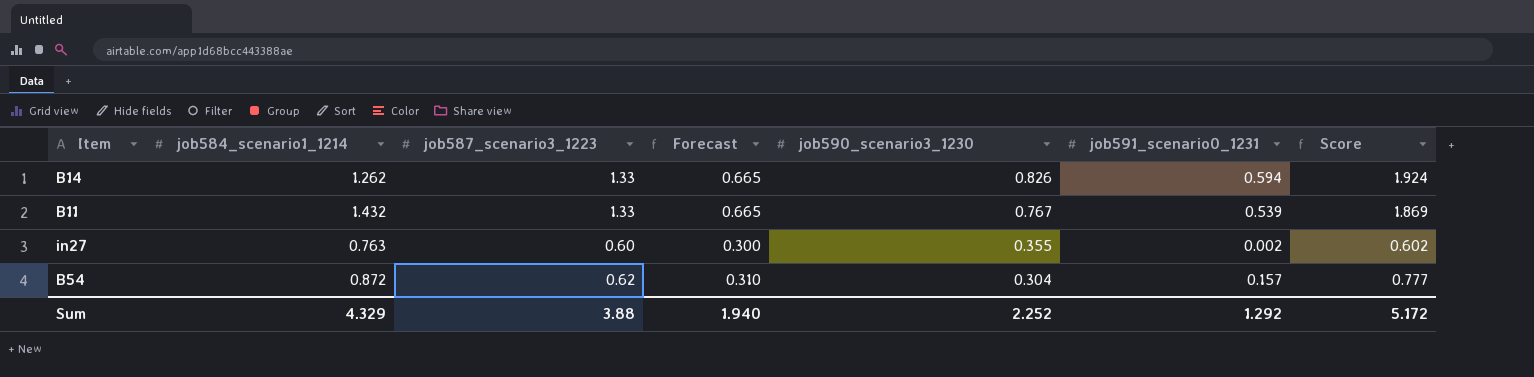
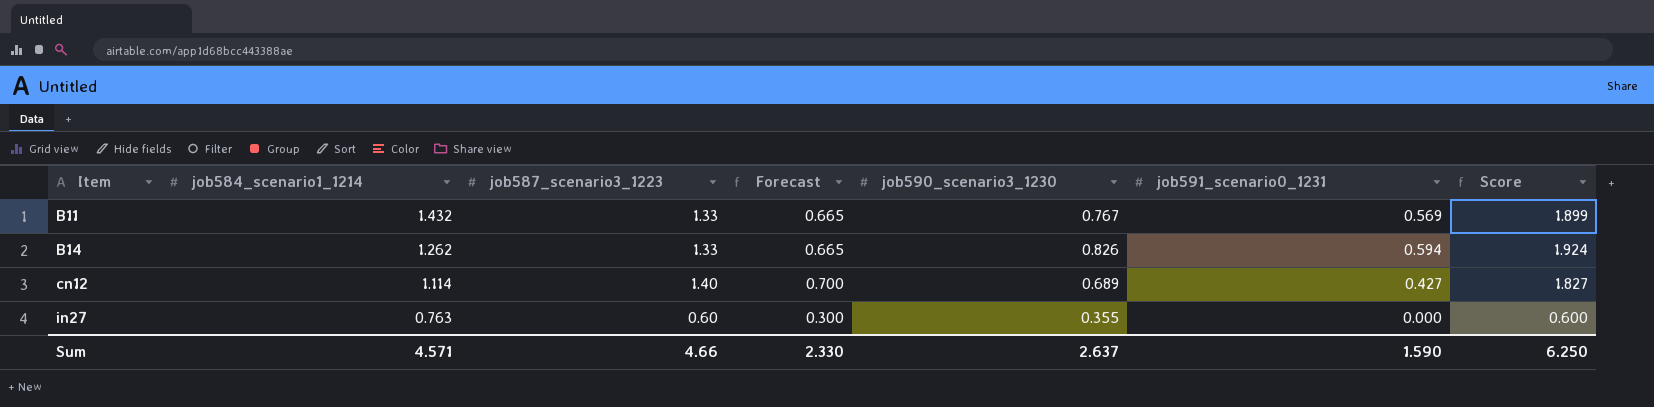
row order: job590_scenario3_1230 descending -> Item ascending
row B54: 0.872 | 0.62 | 0.310 | 0.304 | 0.157 | 0.777 -> none
B11 | job591_scenario0_1231: 0.539 -> 0.569
B11 | Score: 1.869 -> 1.899
row cn12: none -> 1.114 | 1.40 | 0.700 | 0.689 | 0.427 | 1.827
in27 | job591_scenario0_1231: 0.002 -> 0.000
in27 | Score: 0.602 -> 0.600
Sum | job584_scenario1_1214: 4.329 -> 4.571
Sum | job587_scenario3_1223: 3.88 -> 4.66
Sum | Forecast: 1.940 -> 2.330
Sum | job590_scenario3_1230: 2.252 -> 2.637
Sum | job591_scenario0_1231: 1.292 -> 1.590
Sum | Score: 5.172 -> 6.250

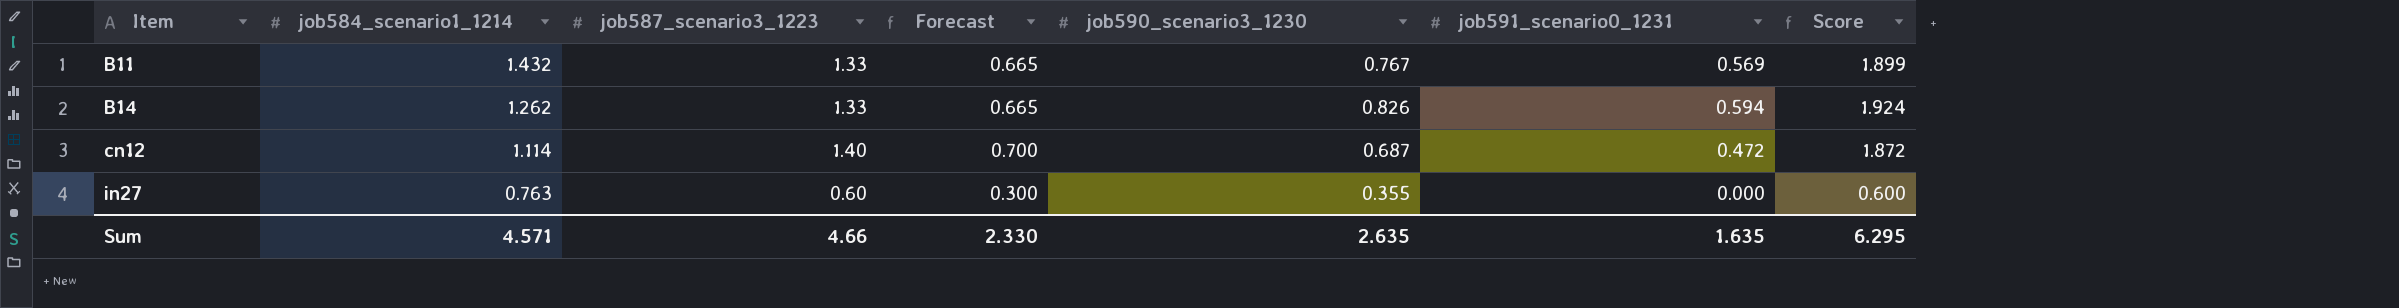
cn12 | job590_scenario3_1230: 0.689 -> 0.687
cn12 | job591_scenario0_1231: 0.427 -> 0.472
cn12 | Score: 1.827 -> 1.872
Sum | job590_scenario3_1230: 2.637 -> 2.635
Sum | job591_scenario0_1231: 1.590 -> 1.635
Sum | Score: 6.250 -> 6.295

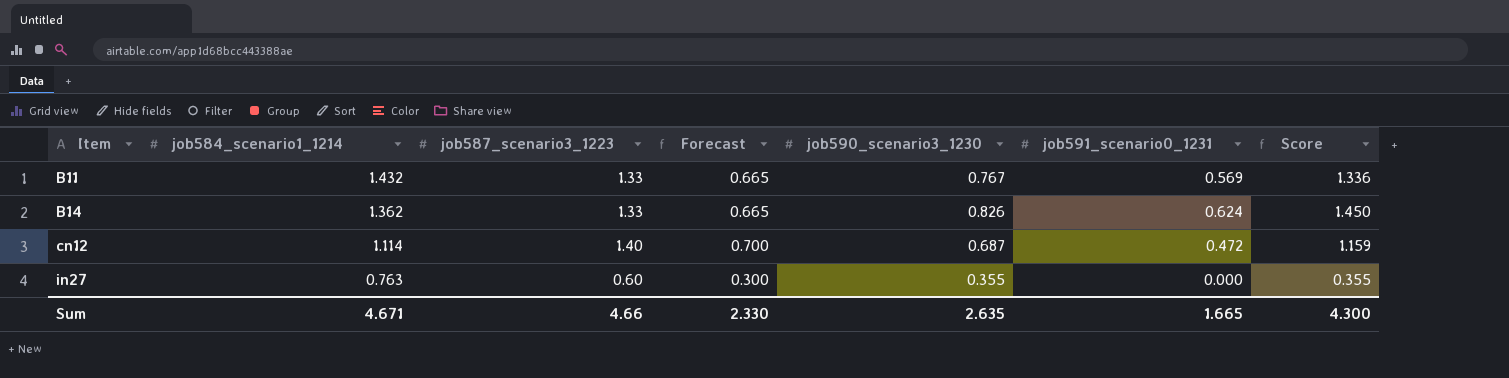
column Score | formula: [job587_scenario3_1223] + [job591_scenario0_1231] -> [job590_scenario3_1230] + [job591_scenario0_1231]
B14 | job584_scenario1_1214: 1.262 -> 1.362
B14 | job591_scenario0_1231: 0.594 -> 0.624
Sum | job584_scenario1_1214: 4.571 -> 4.671
Sum | job591_scenario0_1231: 1.635 -> 1.665
Sum | Score: 6.295 -> 4.300

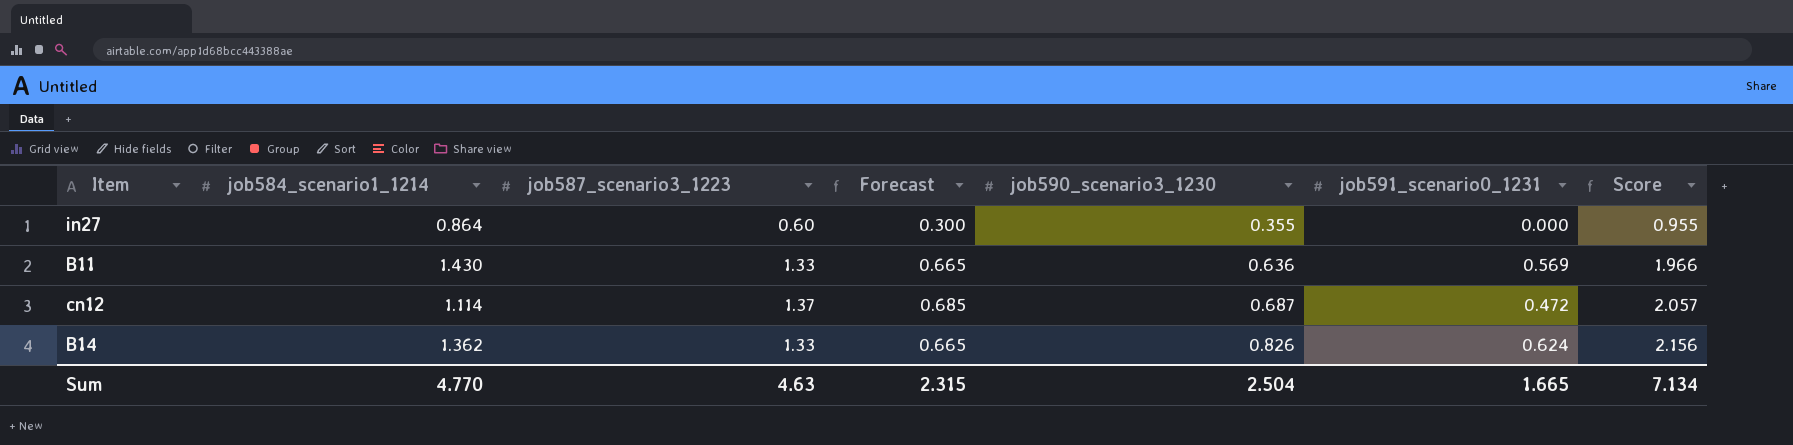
row order: Item ascending -> job590_scenario3_1230 ascending
column Score | formula: [job590_scenario3_1230] + [job591_scenario0_1231] -> [job587_scenario3_1223] + [job590_scenario3_1230]
in27 | job584_scenario1_1214: 0.763 -> 0.864
B11 | job584_scenario1_1214: 1.432 -> 1.430
B11 | job590_scenario3_1230: 0.767 -> 0.636
cn12 | job587_scenario3_1223: 1.40 -> 1.37
cn12 | Forecast: 0.700 -> 0.685
Sum | job584_scenario1_1214: 4.671 -> 4.770
Sum | job587_scenario3_1223: 4.66 -> 4.63
Sum | Forecast: 2.330 -> 2.315
Sum | job590_scenario3_1230: 2.635 -> 2.504
Sum | Score: 4.300 -> 7.134

